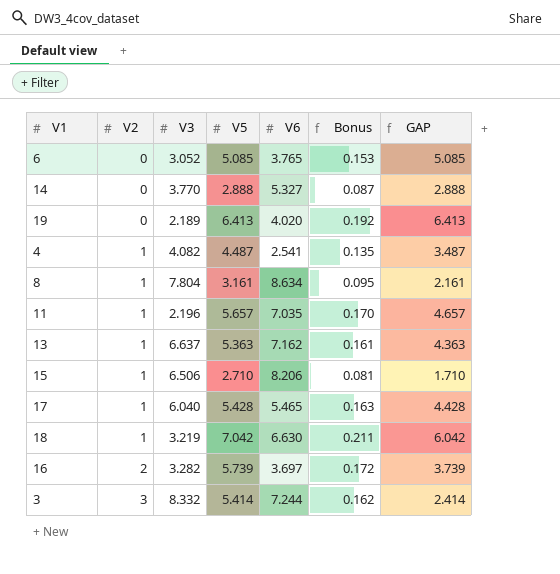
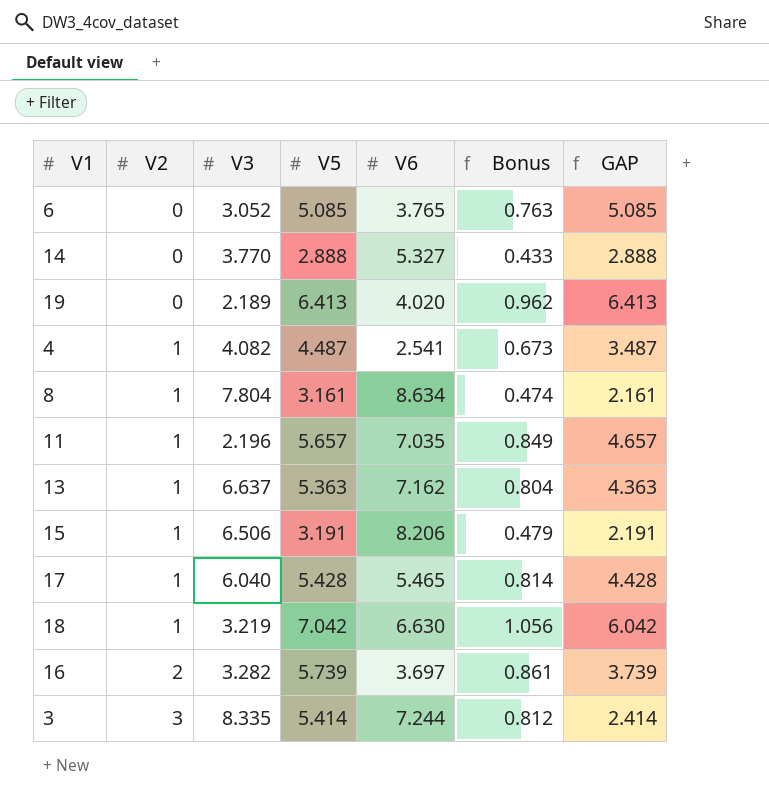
column Bonus | formula: [V5] * 0.03 -> [V5] * 0.15
15 | V5: 2.710 -> 3.191
15 | GAP: 1.710 -> 2.191
3 | V3: 8.332 -> 8.335

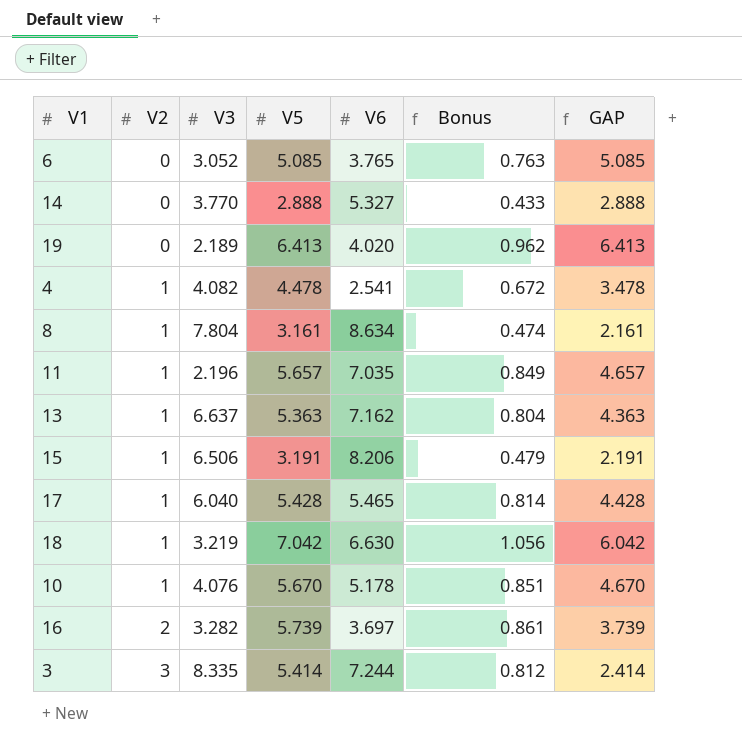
4 | V5: 4.487 -> 4.478
4 | Bonus: 0.673 -> 0.672
4 | GAP: 3.487 -> 3.478
row 10: none -> 1 | 4.076 | 5.670 | 5.178 | 0.851 | 4.670

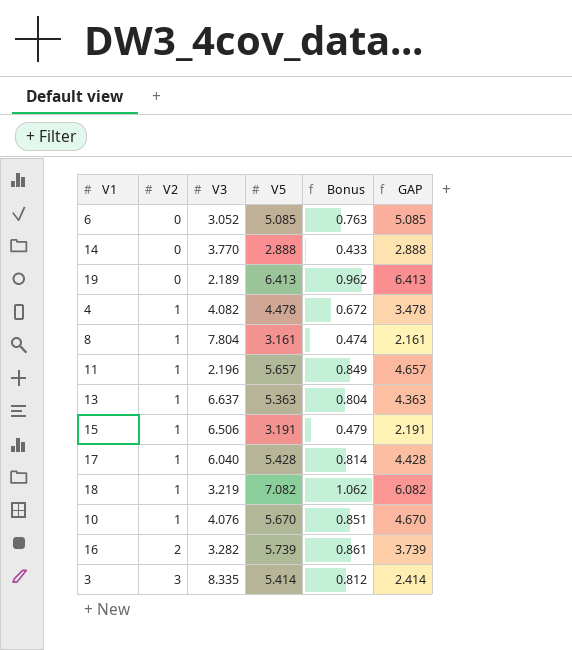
column V6 | position: 5 -> none
18 | V5: 7.042 -> 7.082
18 | Bonus: 1.056 -> 1.062
18 | GAP: 6.042 -> 6.082

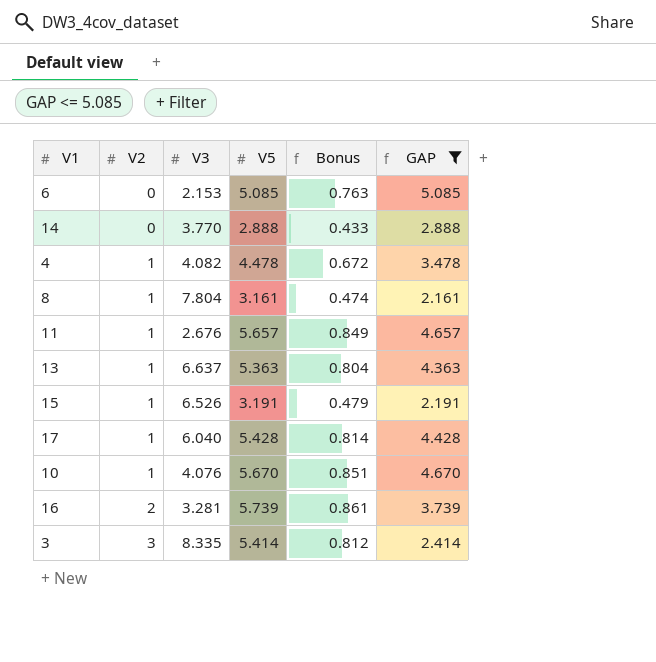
filter: none -> GAP <= 5.085
6 | V3: 3.052 -> 2.153
11 | V3: 2.196 -> 2.676
15 | V3: 6.506 -> 6.526
16 | V3: 3.282 -> 3.281

